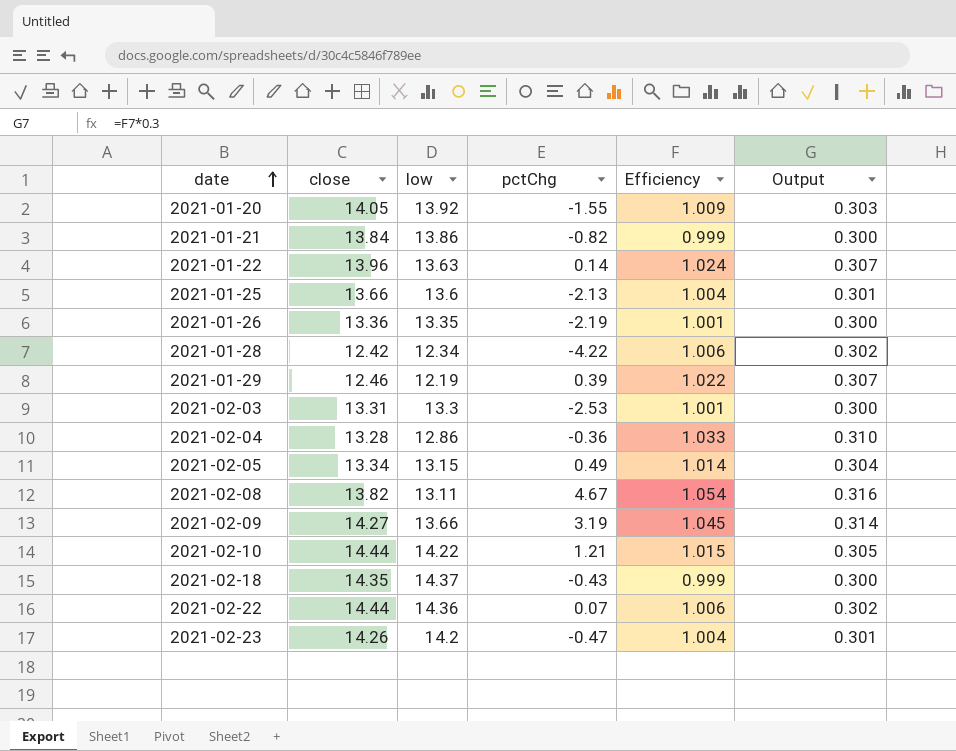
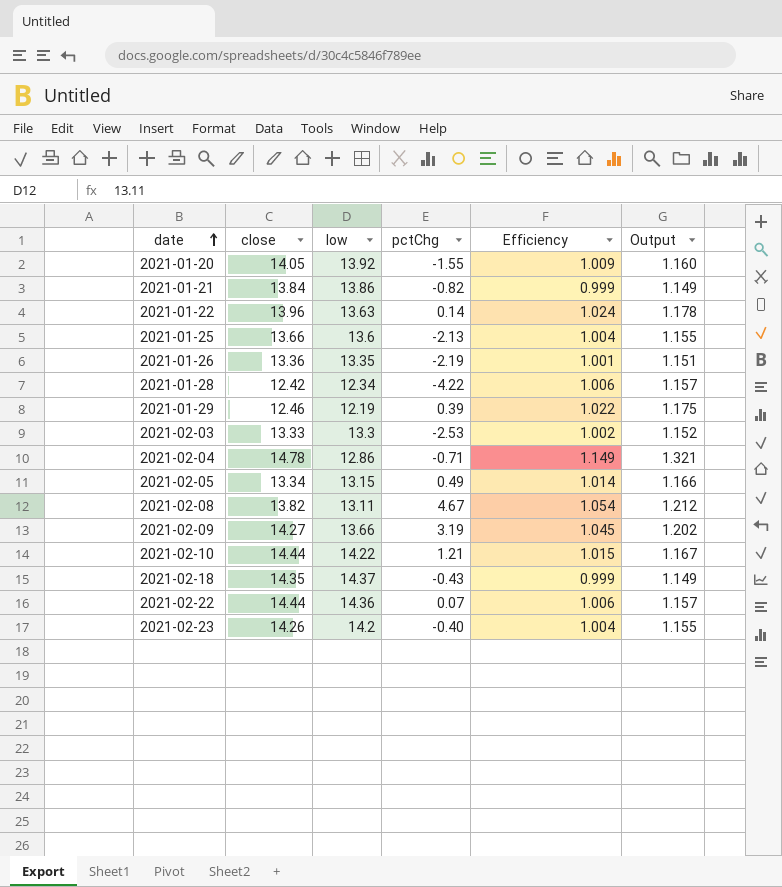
column Output | formula: [Efficiency] * 0.3 -> [Efficiency] * 1.15
2021-02-03 | close: 13.31 -> 13.33
2021-02-03 | Efficiency: 1.001 -> 1.002
2021-02-04 | close: 13.28 -> 14.78
2021-02-04 | pctChg: -0.36 -> -0.71
2021-02-04 | Efficiency: 1.033 -> 1.149
2021-02-23 | pctChg: -0.47 -> -0.40

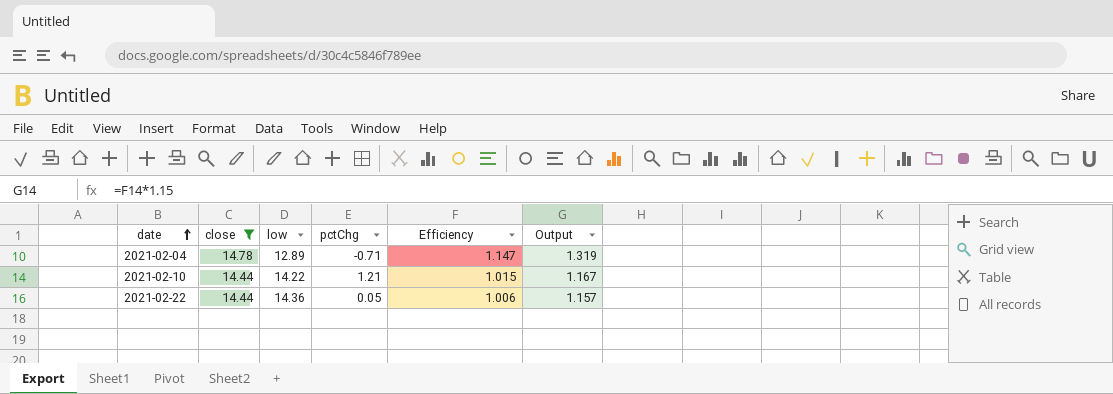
filter: none -> close >= 14.44
2021-02-04 | low: 12.86 -> 12.89
2021-02-04 | Efficiency: 1.149 -> 1.147
2021-02-04 | Output: 1.321 -> 1.319
2021-02-22 | pctChg: 0.07 -> 0.05

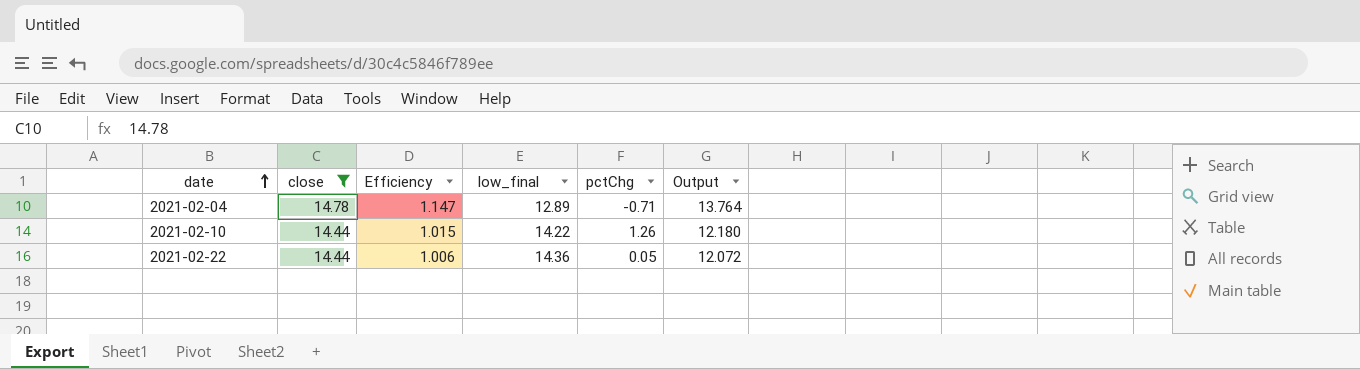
column Efficiency | position: 5 -> 3
column name: low -> low_final
column Output | formula: [Efficiency] * 1.15 -> [Efficiency] * 12
2021-02-10 | pctChg: 1.21 -> 1.26

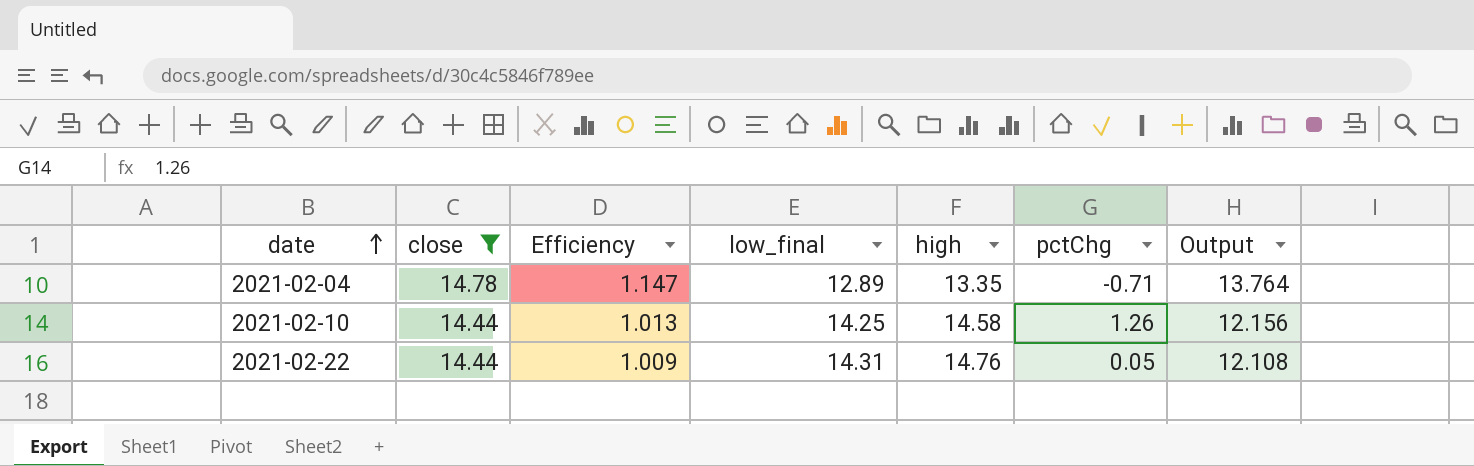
column high | position: none -> 5
2021-02-10 | Efficiency: 1.015 -> 1.013
2021-02-10 | low_final: 14.22 -> 14.25
2021-02-10 | Output: 12.180 -> 12.156
2021-02-22 | Efficiency: 1.006 -> 1.009
2021-02-22 | low_final: 14.36 -> 14.31
2021-02-22 | Output: 12.072 -> 12.108

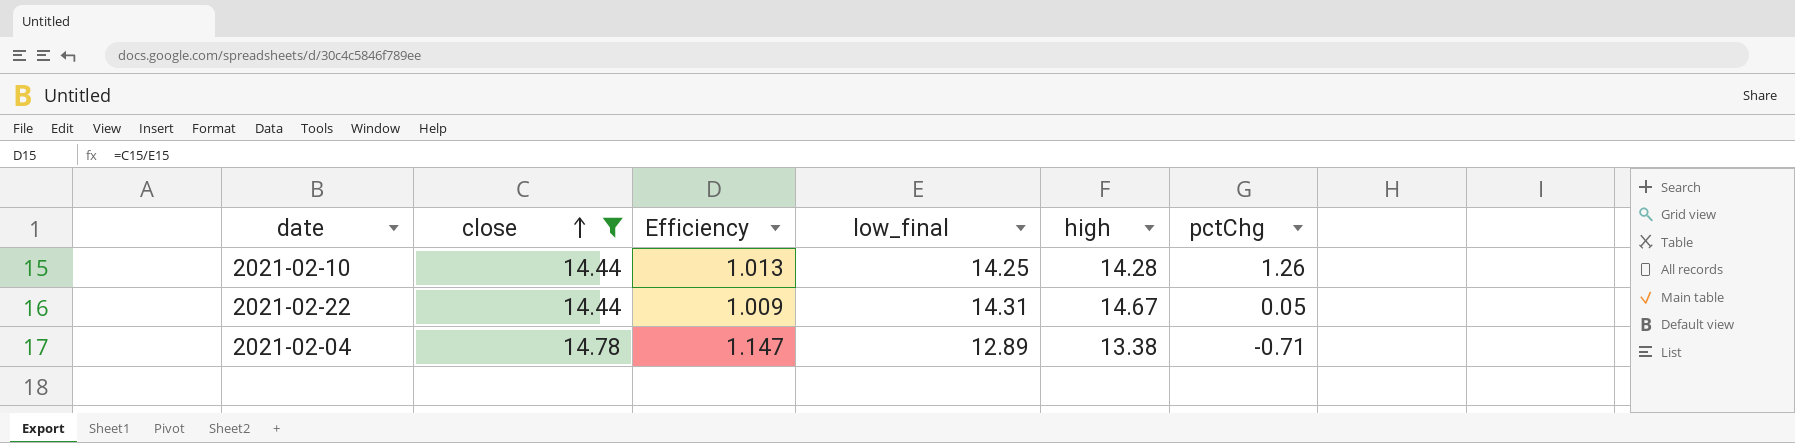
row order: date ascending -> close ascending
column Output | formula: [Efficiency] * 12 -> none
2021-02-10 | high: 14.58 -> 14.28
2021-02-22 | high: 14.76 -> 14.67
2021-02-04 | high: 13.35 -> 13.38

